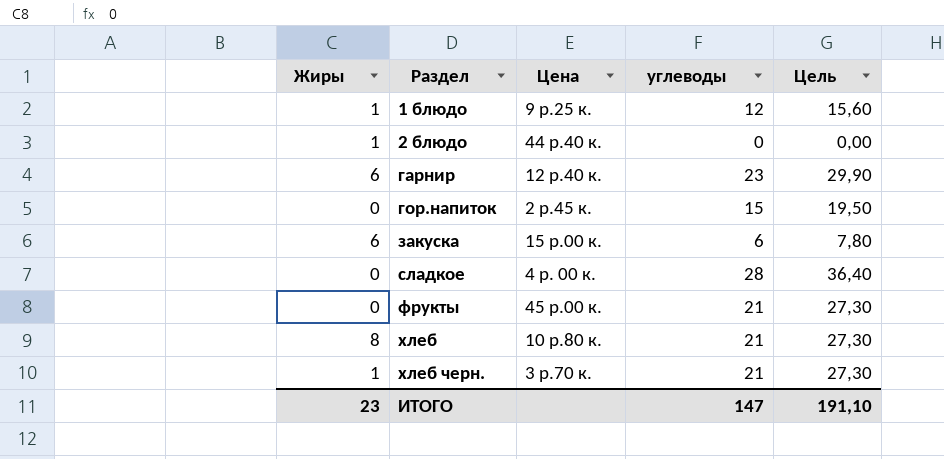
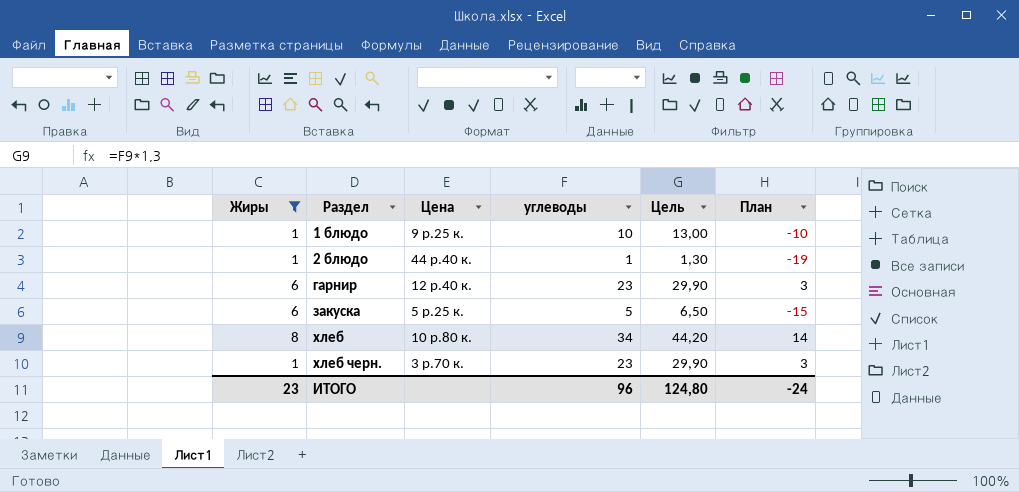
filter: none -> Жиры != 0
column План | formula: none -> [углеводы] - 20
1 блюдо | углеводы: 12 -> 10
1 блюдо | Цель: 15,60 -> 13,00
2 блюдо | углеводы: 0 -> 1
2 блюдо | Цель: 0,00 -> 1,30
закуска | Цена: 15 р.00 к. -> 5 р.25 к.
закуска | углеводы: 6 -> 5
закуска | Цель: 7,80 -> 6,50
хлеб | углеводы: 21 -> 34
хлеб | Цель: 27,30 -> 44,20
хлеб черн. | углеводы: 21 -> 23
хлеб черн. | Цель: 27,30 -> 29,90
ИТОГО | углеводы: 147 -> 96
ИТОГО | Цель: 191,10 -> 124,80

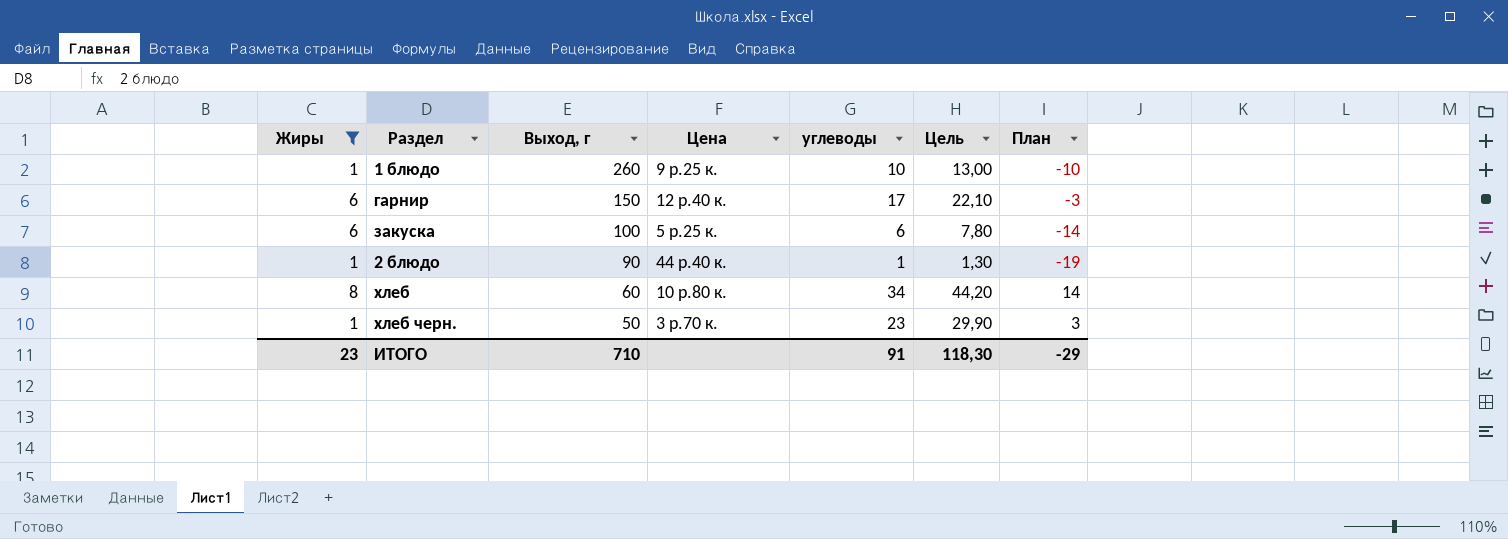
row order: Раздел ascending -> Выход, г descending
column Выход, г | position: none -> 3
гарнир | углеводы: 23 -> 17
гарнир | Цель: 29,90 -> 22,10
гарнир | План: 3 -> -3
закуска | углеводы: 5 -> 6
закуска | Цель: 6,50 -> 7,80
закуска | План: -15 -> -14
ИТОГО | углеводы: 96 -> 91
ИТОГО | Цель: 124,80 -> 118,30
ИТОГО | План: -24 -> -29

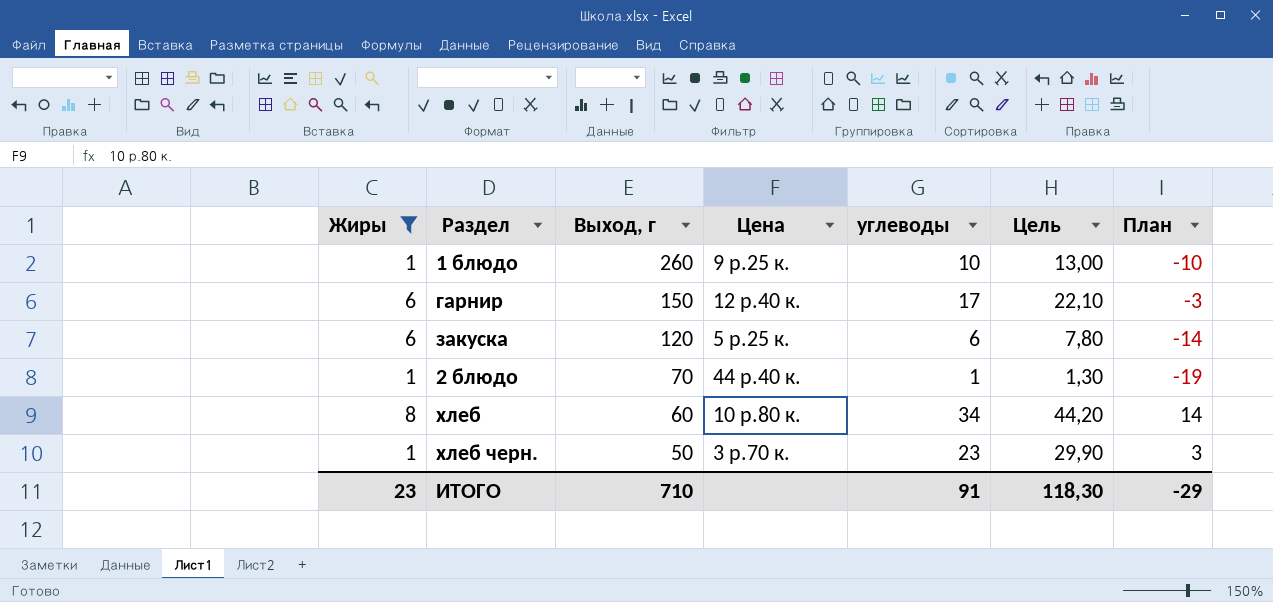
закуска | Выход, г: 100 -> 120
2 блюдо | Выход, г: 90 -> 70

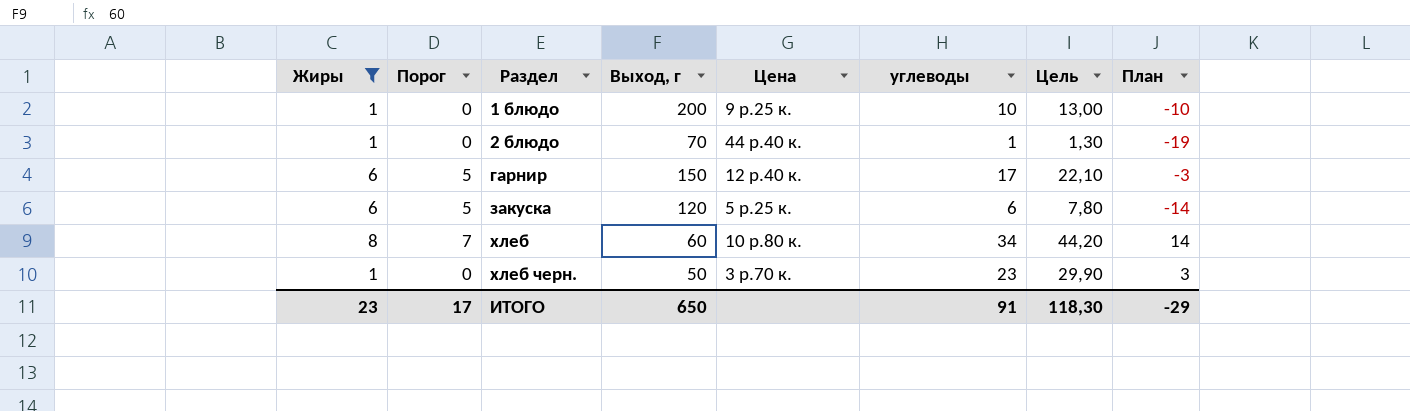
row order: Выход, г descending -> Раздел ascending
column Порог | formula: none -> [Жиры] - 1
1 блюдо | Выход, г: 260 -> 200
ИТОГО | Выход, г: 710 -> 650

